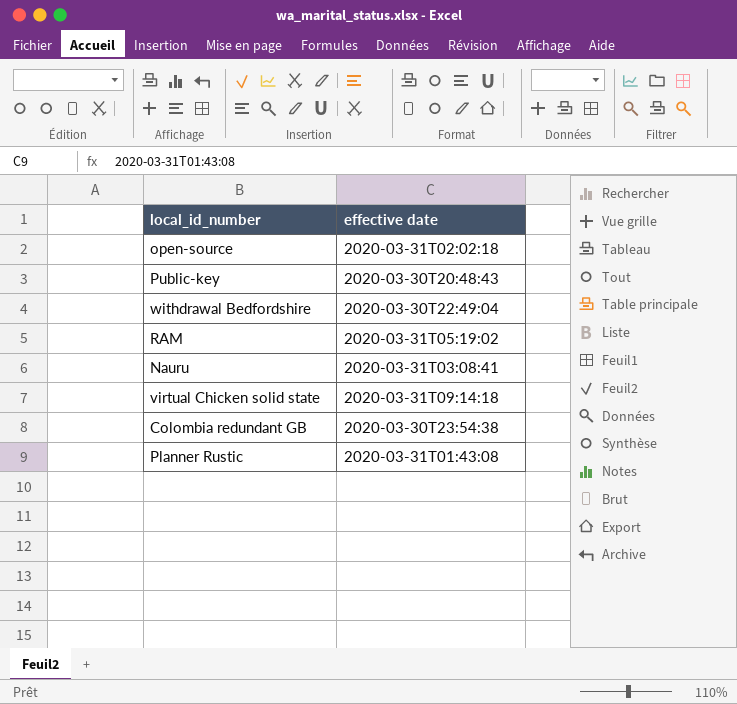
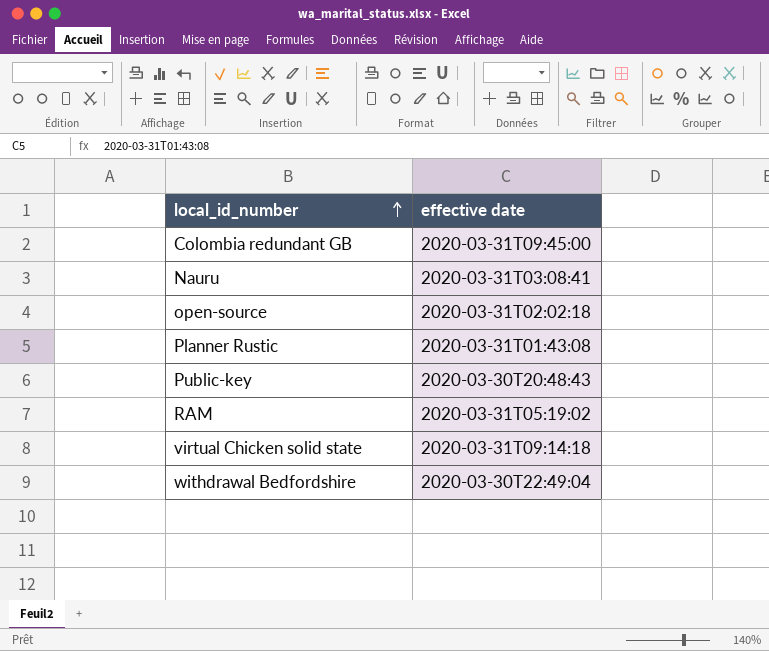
row order: none -> local_id_number ascending
Colombia redundant GB | effective date: 2020-03-30T23:54:38 -> 2020-03-31T09:45:00

